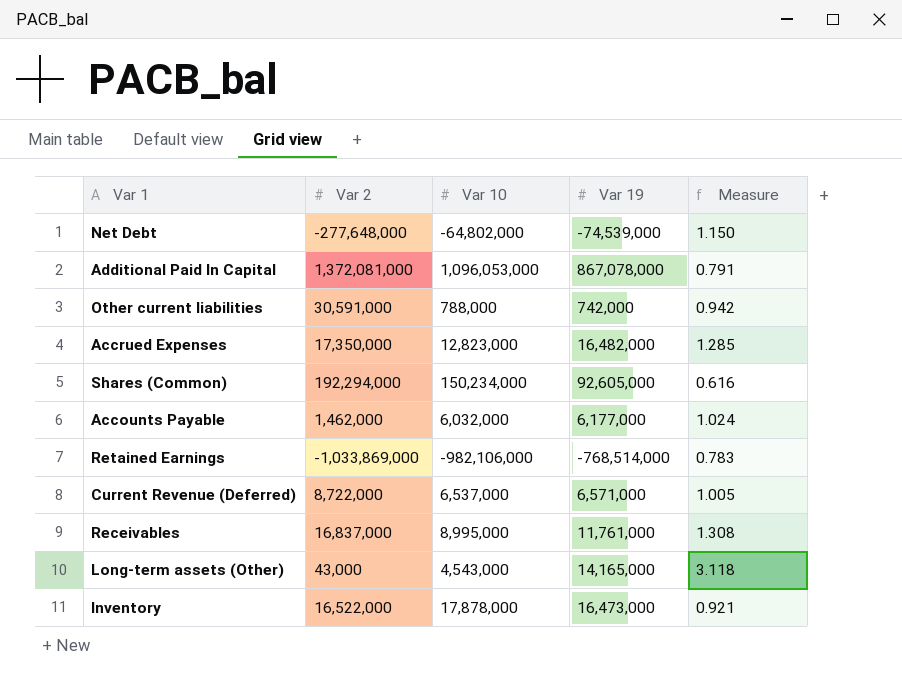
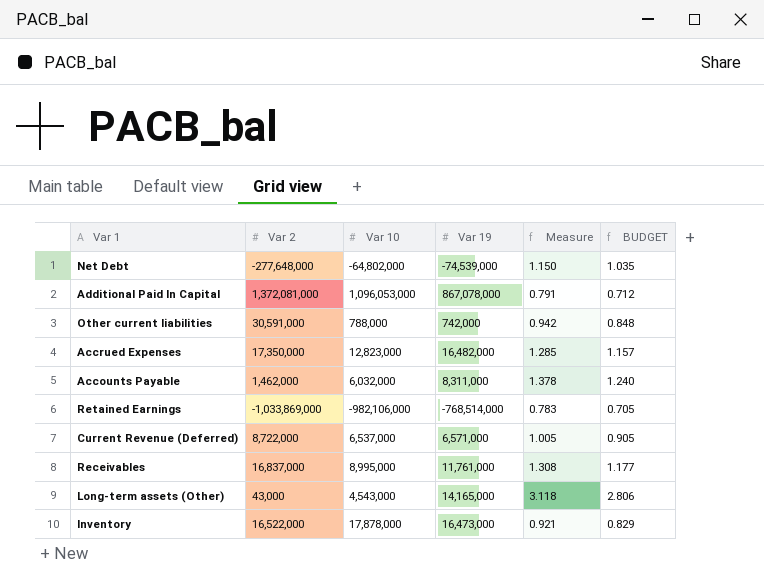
column BUDGET | formula: none -> [Measure] * 0.9
row Shares (Common): 192,294,000 | 150,234,000 | 92,605,000 | 0.616 -> none
Accounts Payable | Var 19: 6,177,000 -> 8,311,000
Accounts Payable | Measure: 1.024 -> 1.378

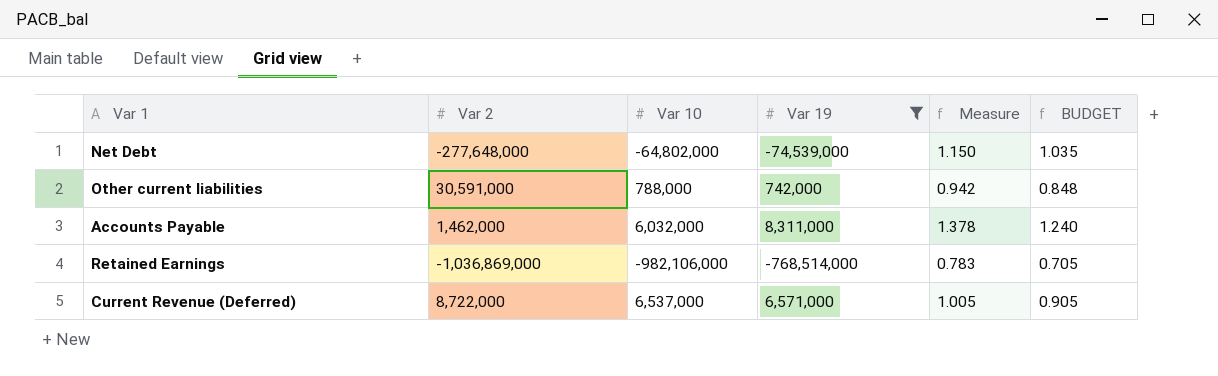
filter: none -> Var 19 <= 8,311,000
Retained Earnings | Var 2: -1,033,869,000 -> -1,036,869,000

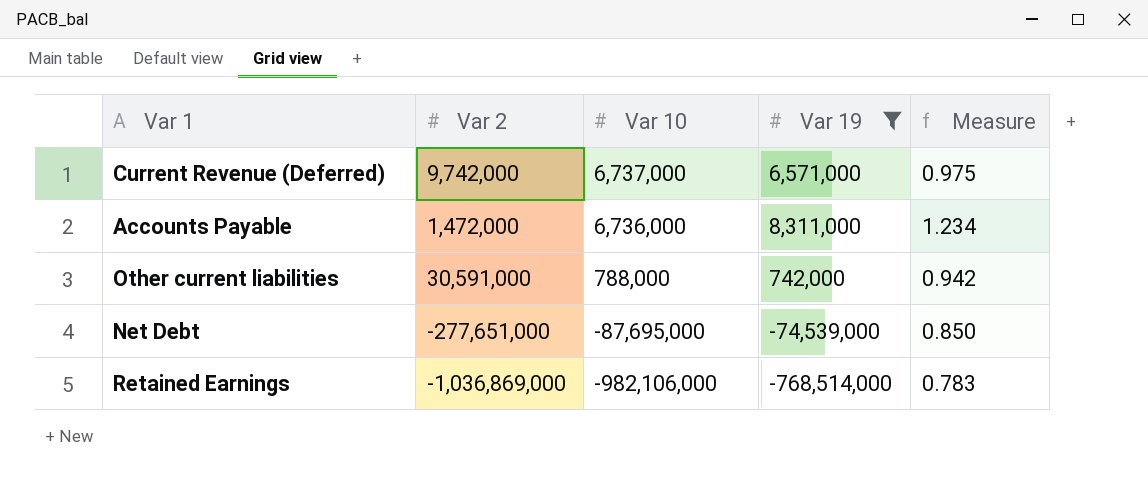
row order: none -> Var 10 descending
column BUDGET | formula: [Measure] * 0.9 -> none
Current Revenue (Deferred) | Var 2: 8,722,000 -> 9,742,000
Current Revenue (Deferred) | Var 10: 6,537,000 -> 6,737,000
Current Revenue (Deferred) | Measure: 1.005 -> 0.975
Accounts Payable | Var 2: 1,462,000 -> 1,472,000
Accounts Payable | Var 10: 6,032,000 -> 6,736,000
Accounts Payable | Measure: 1.378 -> 1.234
Net Debt | Var 2: -277,648,000 -> -277,651,000
Net Debt | Var 10: -64,802,000 -> -87,695,000
Net Debt | Measure: 1.150 -> 0.850

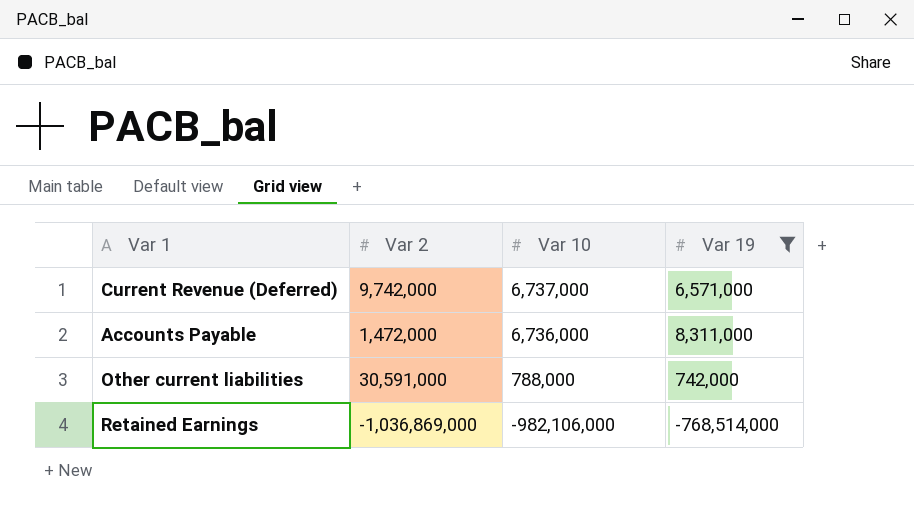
column Measure | formula: [Var 19] / [Var 10] -> none
row Net Debt: -277,651,000 | -87,695,000 | -74,539,000 | 0.850 -> none

